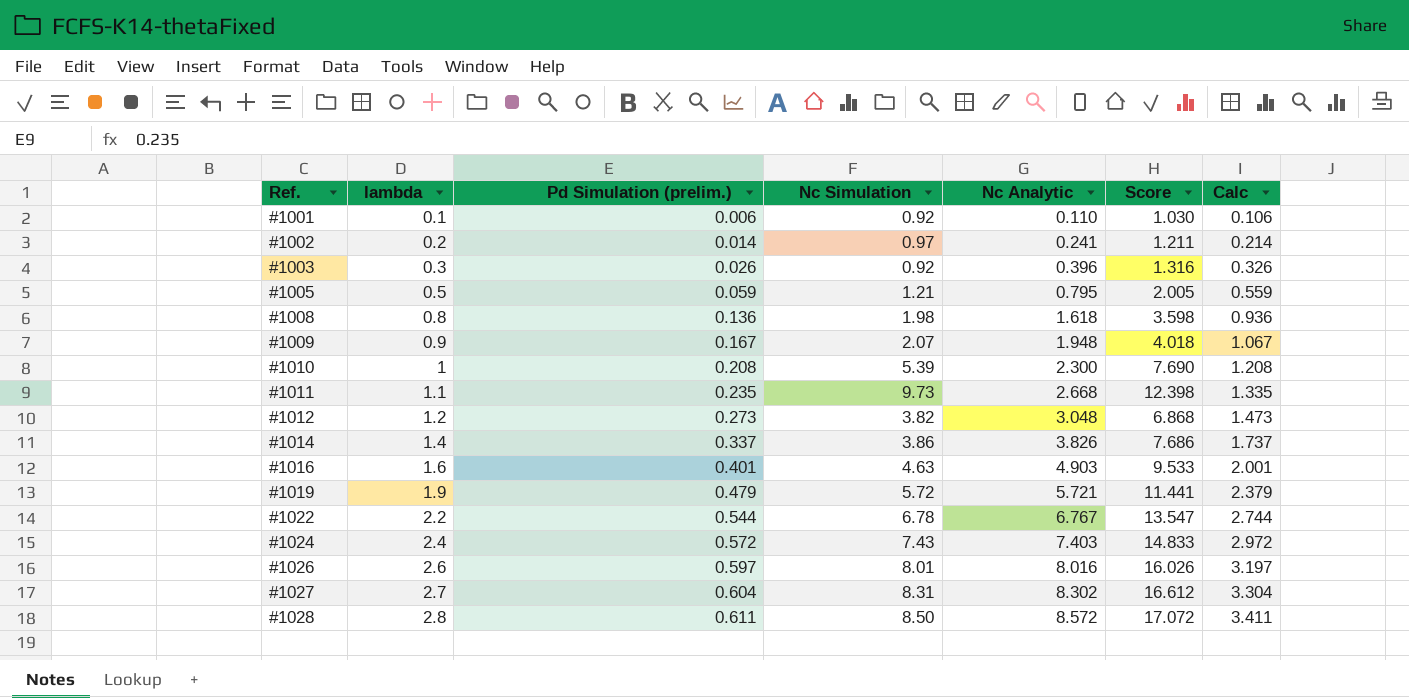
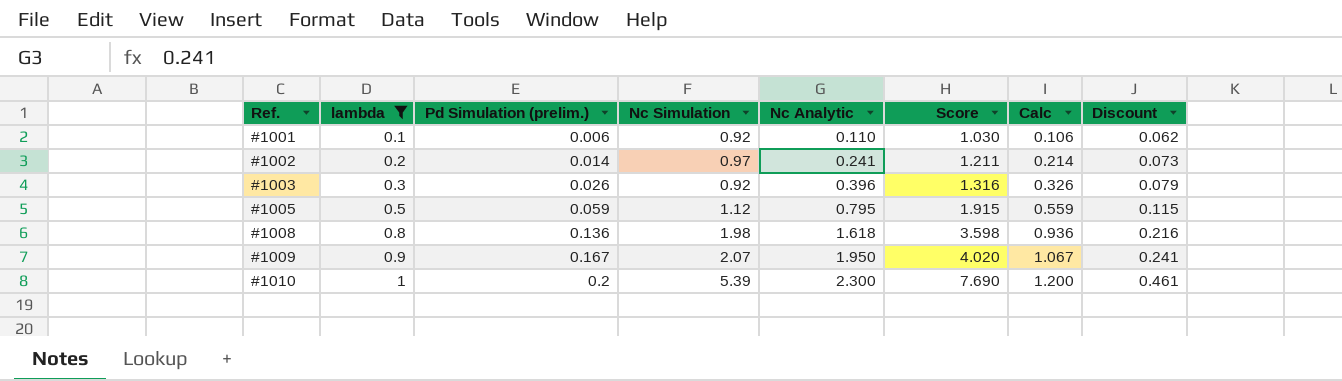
filter: none -> lambda <= 1
column Discount | formula: none -> [Score] * 0.06
#1005 | Nc Simulation: 1.21 -> 1.12
#1005 | Score: 2.005 -> 1.915
#1009 | Nc Analytic: 1.948 -> 1.950
#1009 | Score: 4.018 -> 4.020
#1010 | Pd Simulation (prelim.): 0.208 -> 0.2
#1010 | Calc: 1.208 -> 1.200

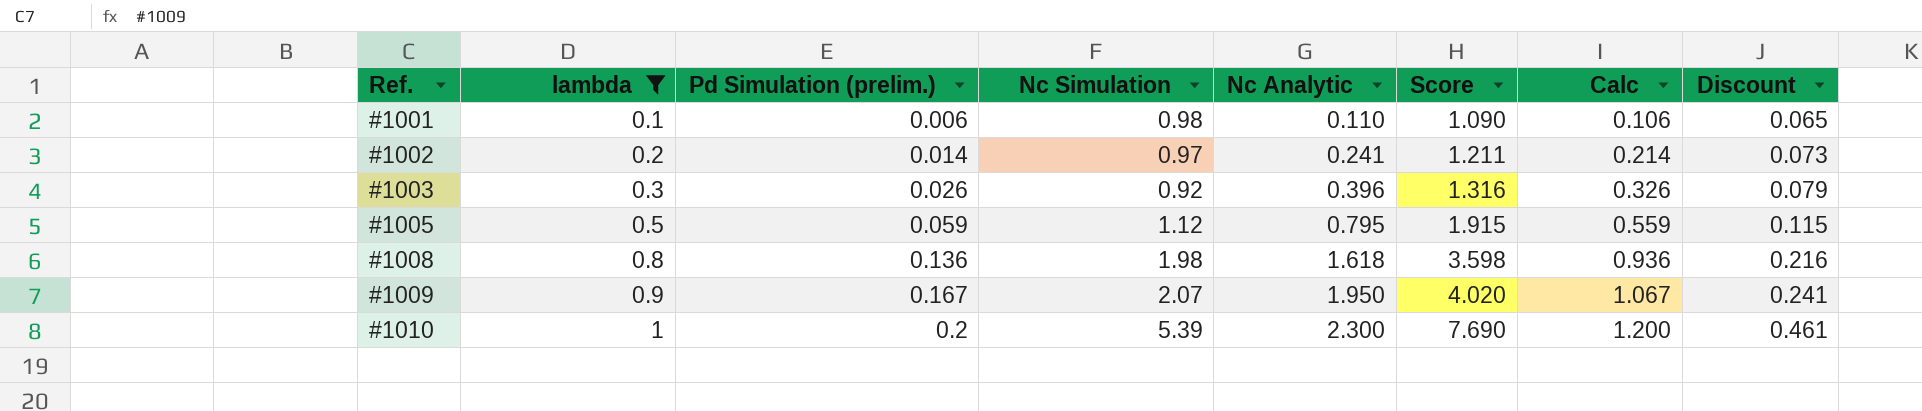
#1001 | Nc Simulation: 0.92 -> 0.98
#1001 | Score: 1.030 -> 1.090
#1001 | Discount: 0.062 -> 0.065

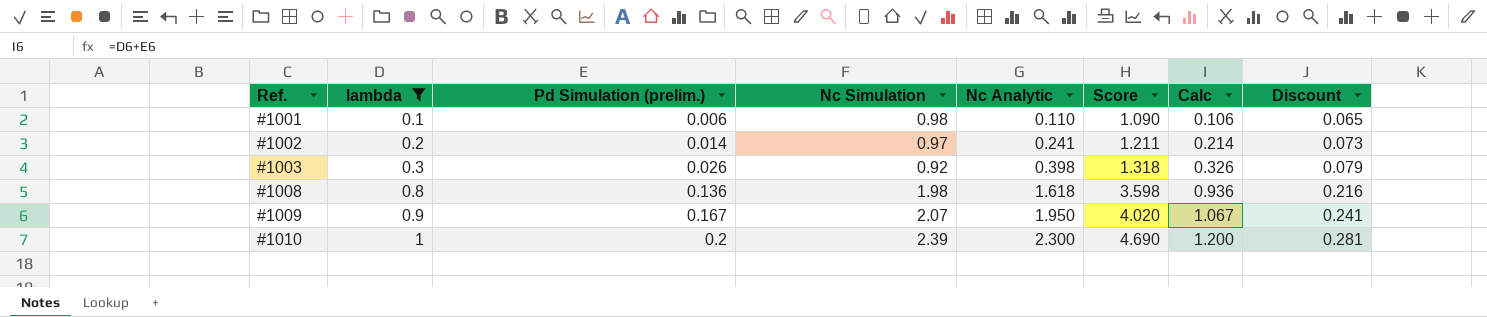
row #1005: 0.5 | 0.059 | 1.12 | 0.795 | 1.915 | 0.559 | 0.115 -> none
#1003 | Nc Analytic: 0.396 -> 0.398
#1003 | Score: 1.316 -> 1.318
#1010 | Nc Simulation: 5.39 -> 2.39
#1010 | Score: 7.690 -> 4.690
#1010 | Discount: 0.461 -> 0.281

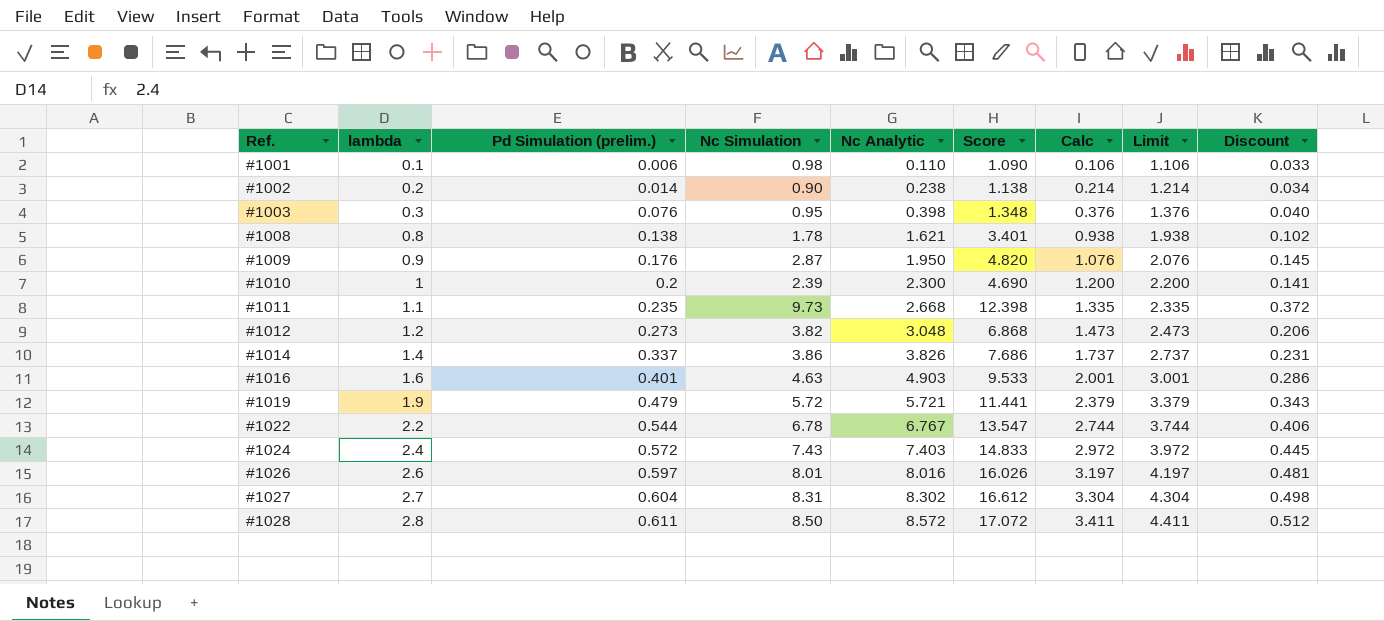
filter: lambda <= 1 -> none
column Limit | formula: none -> [Calc] + 1
column Discount | formula: [Score] * 0.06 -> [Score] * 0.03
#1002 | Nc Simulation: 0.97 -> 0.90
#1002 | Nc Analytic: 0.241 -> 0.238
#1002 | Score: 1.211 -> 1.138
#1003 | Pd Simulation (prelim.): 0.026 -> 0.076
#1003 | Nc Simulation: 0.92 -> 0.95
#1003 | Score: 1.318 -> 1.348
#1003 | Calc: 0.326 -> 0.376
#1008 | Pd Simulation (prelim.): 0.136 -> 0.138
#1008 | Nc Simulation: 1.98 -> 1.78
#1008 | Nc Analytic: 1.618 -> 1.621
#1008 | Score: 3.598 -> 3.401
#1008 | Calc: 0.936 -> 0.938
#1009 | Pd Simulation (prelim.): 0.167 -> 0.176
#1009 | Nc Simulation: 2.07 -> 2.87
#1009 | Score: 4.020 -> 4.820
#1009 | Calc: 1.067 -> 1.076

